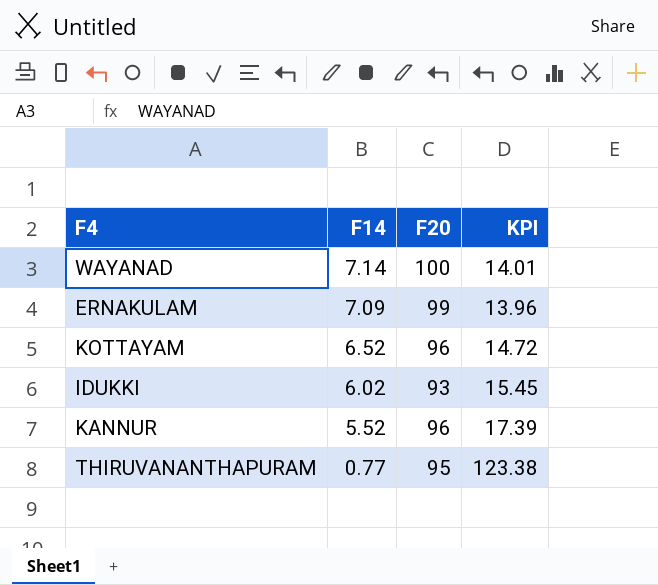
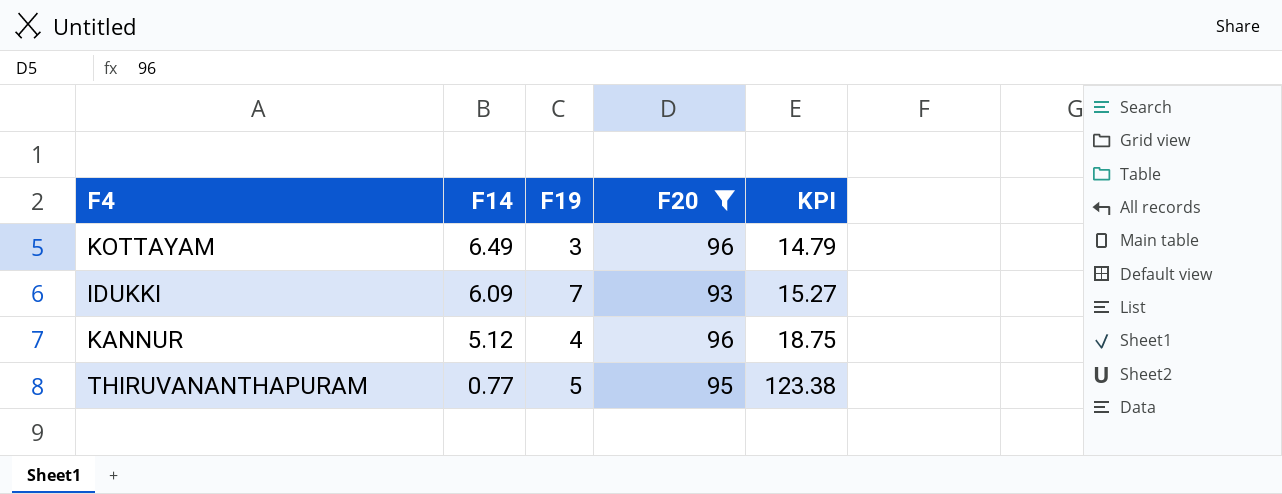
filter: none -> F20 <= 96
column F19 | position: none -> 3
KOTTAYAM | F14: 6.52 -> 6.49
KOTTAYAM | KPI: 14.72 -> 14.79
IDUKKI | F14: 6.02 -> 6.09
IDUKKI | KPI: 15.45 -> 15.27
KANNUR | F14: 5.52 -> 5.12
KANNUR | KPI: 17.39 -> 18.75

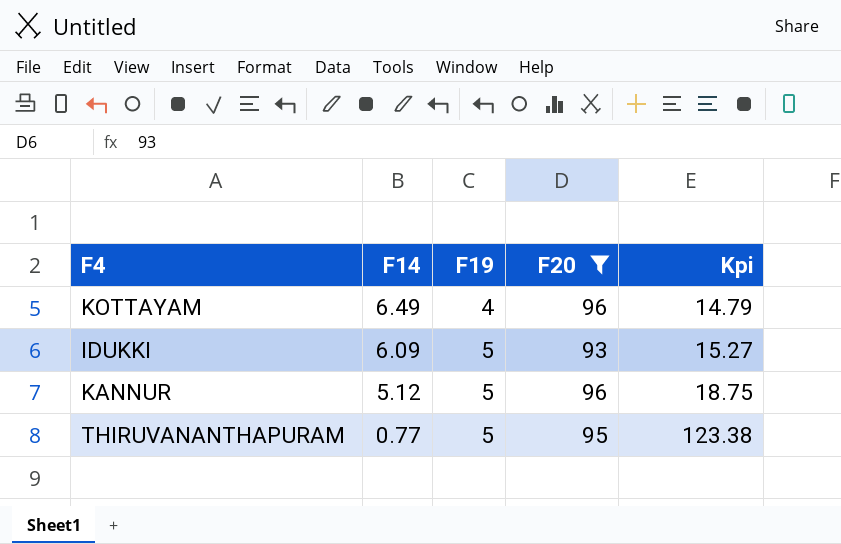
column name: KPI -> Kpi
KOTTAYAM | F19: 3 -> 4
IDUKKI | F19: 7 -> 5
KANNUR | F19: 4 -> 5

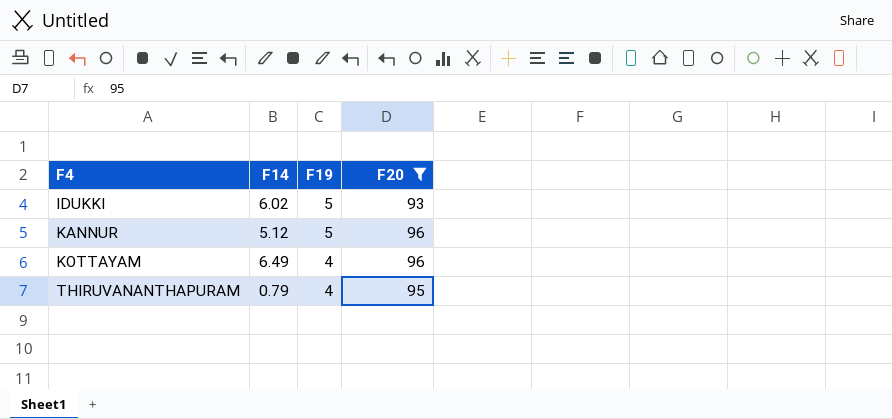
row order: F14 descending -> F4 ascending
column Kpi | formula: [F20] / [F14] -> none
IDUKKI | F14: 6.09 -> 6.02
THIRUVANANTHAPURAM | F14: 0.77 -> 0.79
THIRUVANANTHAPURAM | F19: 5 -> 4

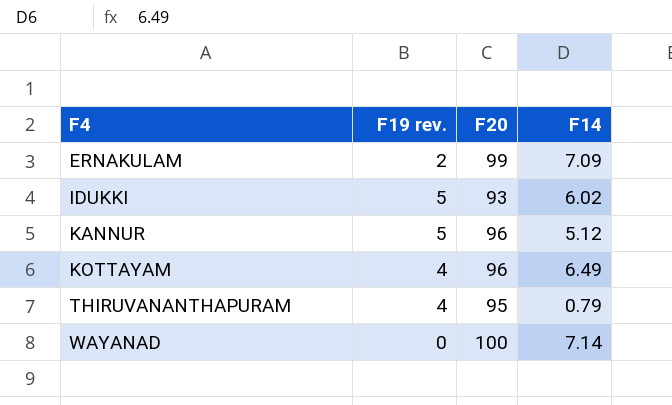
filter: F20 <= 96 -> none
column name: F19 -> F19 rev.
column F14 | position: 2 -> 4

